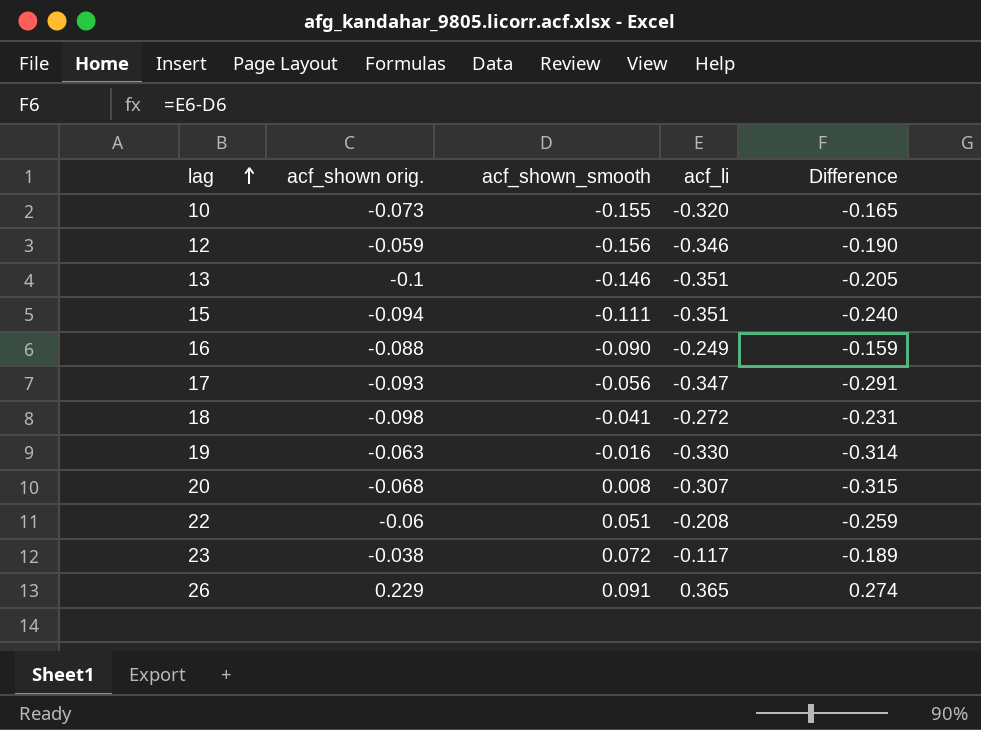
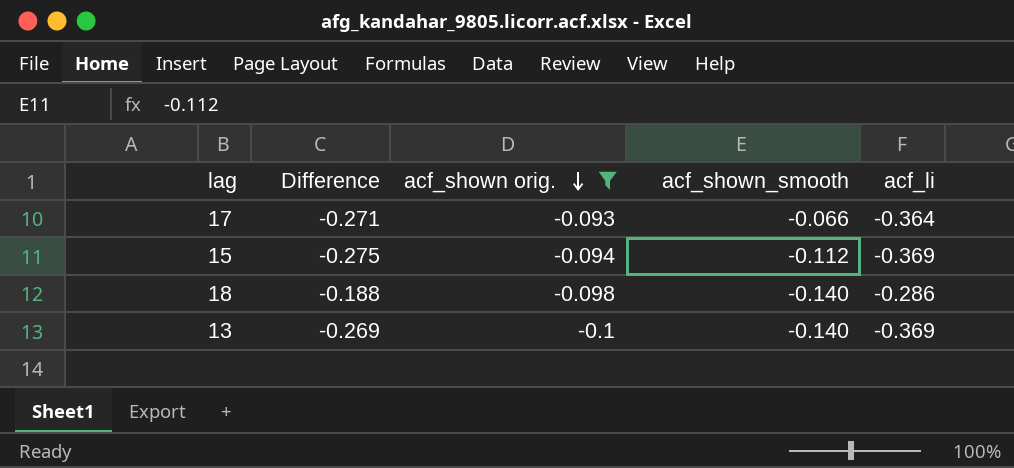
filter: none -> acf_shown orig. <= -0.093
row order: lag ascending -> acf_shown orig. descending
column Difference | formula: [acf_li] - [acf_shown_smooth] -> [acf_li] - [acf_shown orig.]
column Difference | position: 5 -> 2
17 | acf_shown_smooth: -0.056 -> -0.066
17 | acf_li: -0.347 -> -0.364
15 | acf_shown_smooth: -0.111 -> -0.112
15 | acf_li: -0.351 -> -0.369
18 | acf_shown_smooth: -0.041 -> -0.140
18 | acf_li: -0.272 -> -0.286
13 | acf_shown_smooth: -0.146 -> -0.140
13 | acf_li: -0.351 -> -0.369

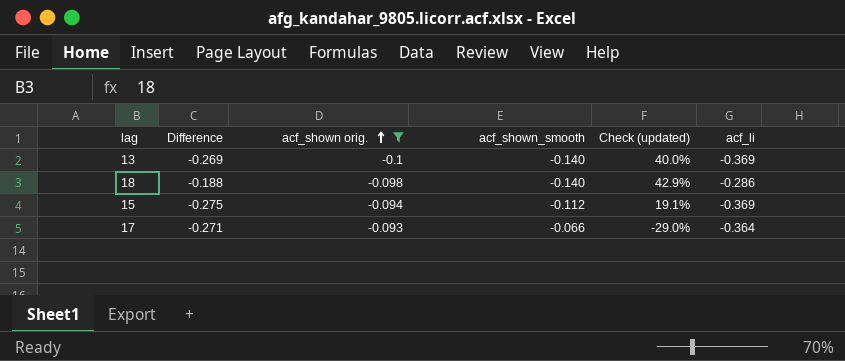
row order: acf_shown orig. descending -> acf_shown orig. ascending
column Check (updated) | formula: none -> ([acf_shown_smooth] - [acf_shown orig.]) / [acf_shown orig.]

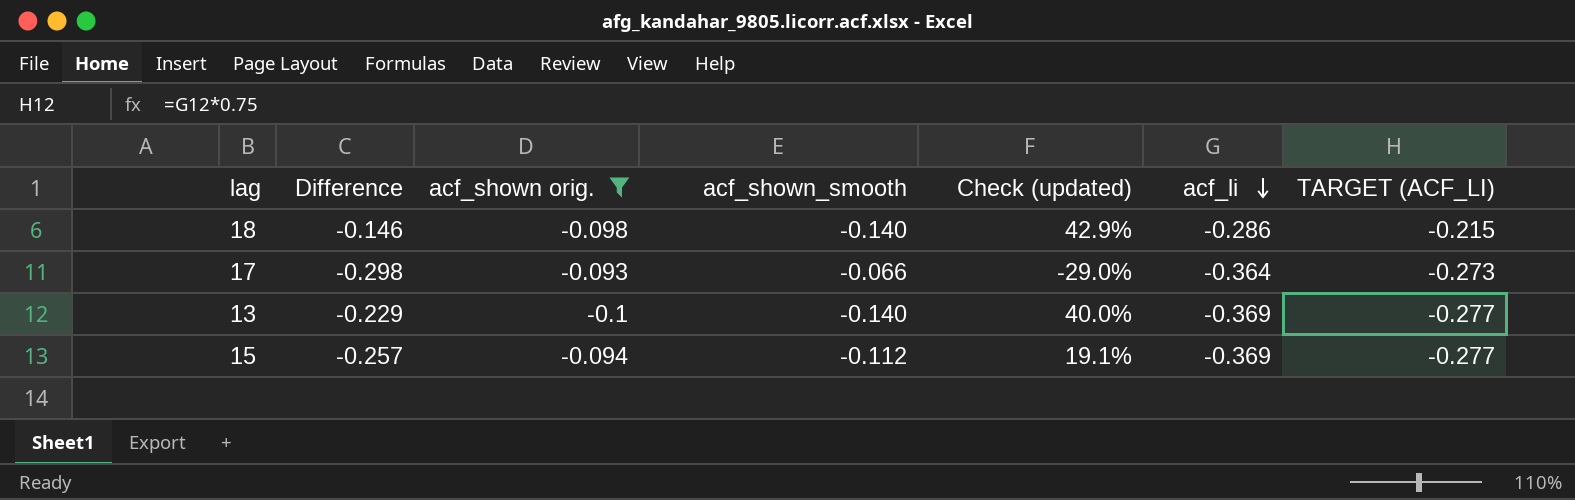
row order: acf_shown orig. ascending -> acf_li descending
column Difference | formula: [acf_li] - [acf_shown orig.] -> [acf_li] - [acf_shown_smooth]
column TARGET (ACF_LI) | formula: none -> [acf_li] * 0.75

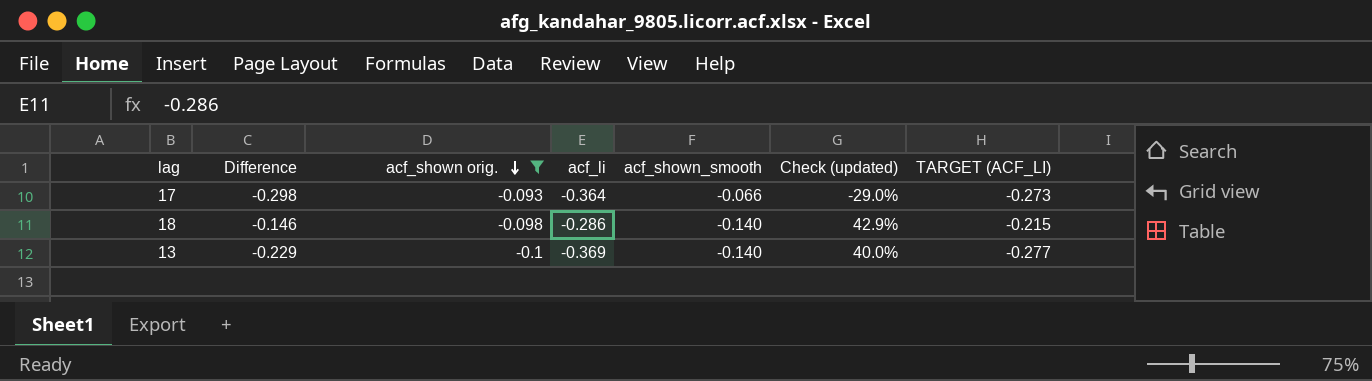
row order: acf_li descending -> acf_shown orig. descending
column acf_li | position: 6 -> 4
row 15: -0.257 | -0.094 | -0.112 | 19.1% | -0.369 | -0.277 -> none

